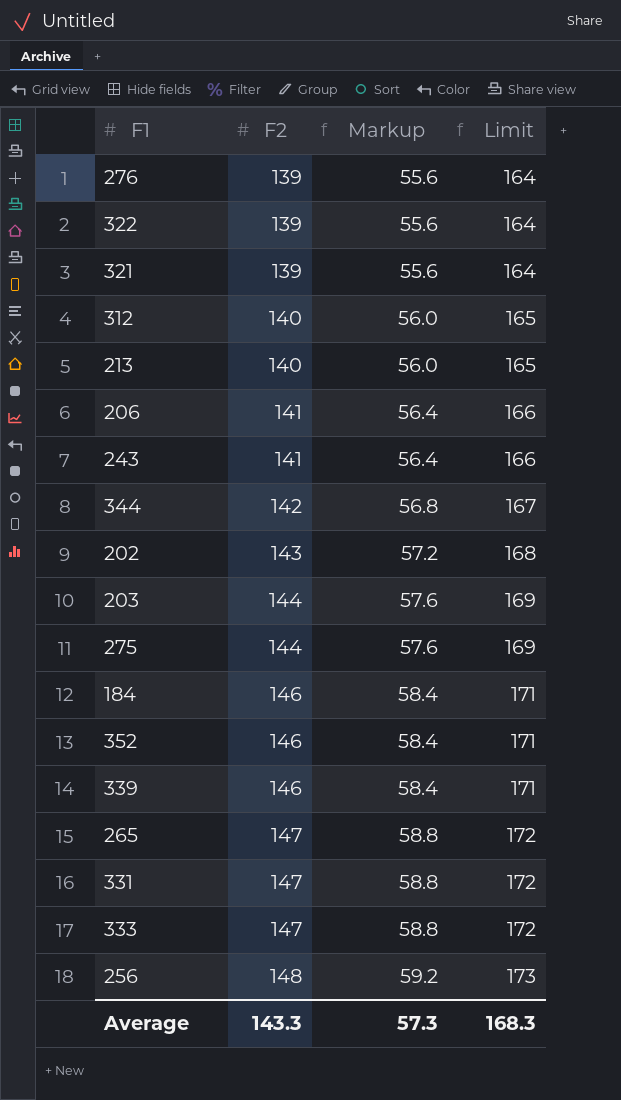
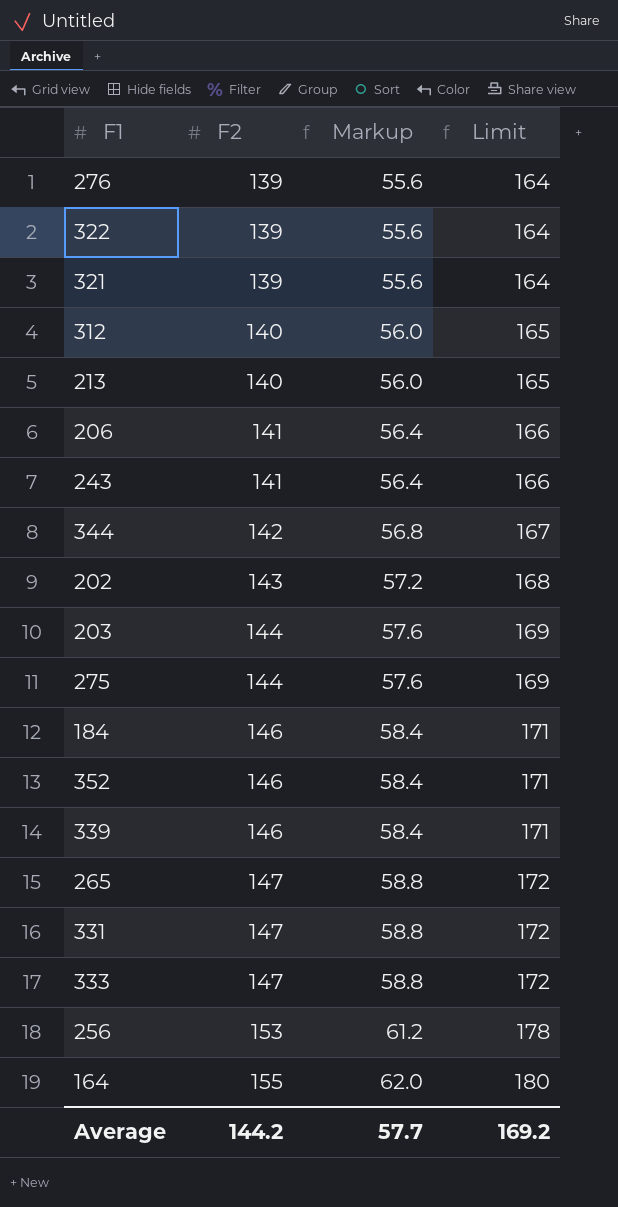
256 | F2: 148 -> 153
256 | Markup: 59.2 -> 61.2
256 | Limit: 173 -> 178
row 164: none -> 155 | 62.0 | 180
Average | F2: 143.3 -> 144.2
Average | Markup: 57.3 -> 57.7
Average | Limit: 168.3 -> 169.2

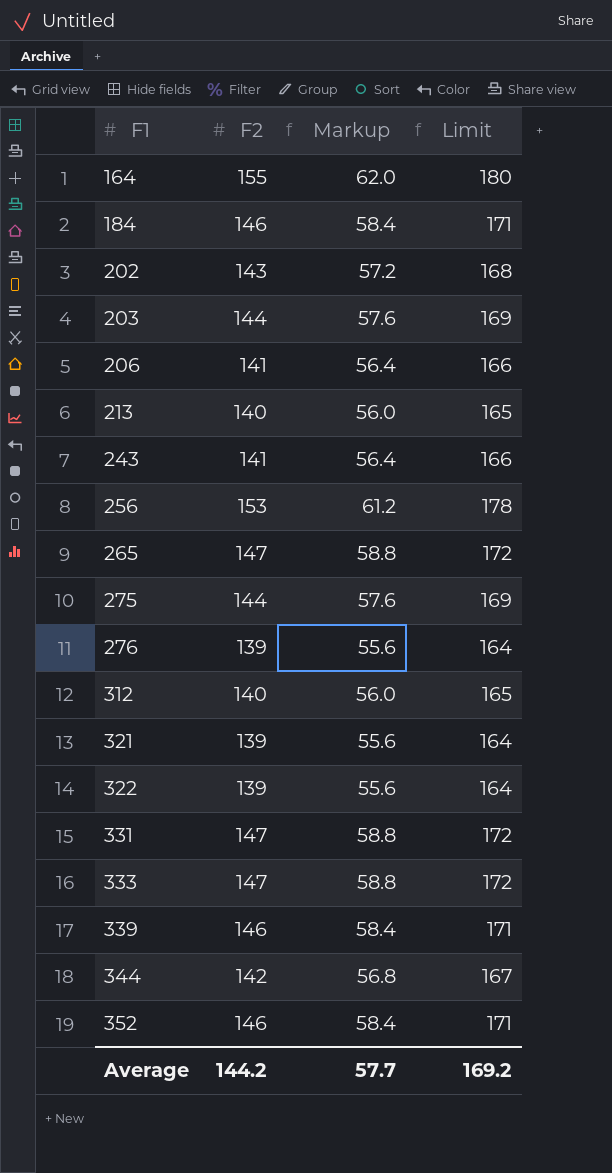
row order: F2 ascending -> F1 ascending

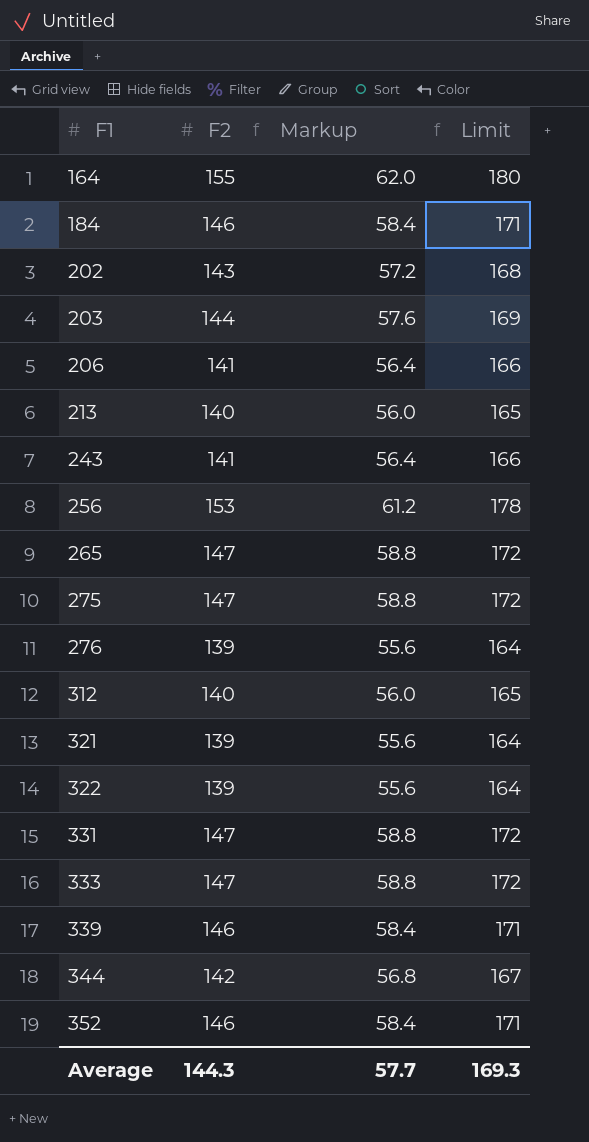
275 | F2: 144 -> 147
275 | Markup: 57.6 -> 58.8
275 | Limit: 169 -> 172
Average | F2: 144.2 -> 144.3
Average | Limit: 169.2 -> 169.3

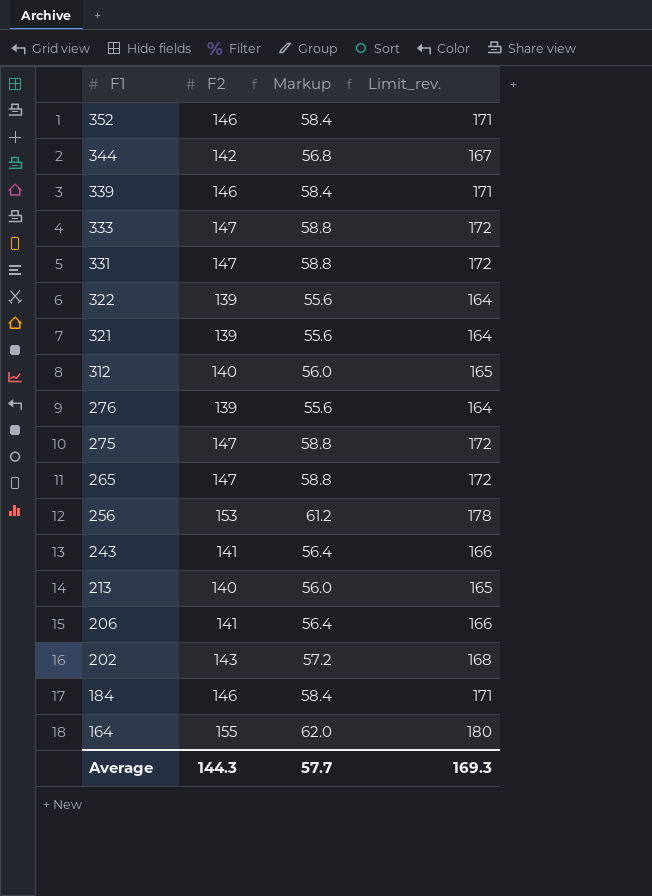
row order: F1 ascending -> F1 descending
column name: Limit -> Limit_rev.
row 203: 144 | 57.6 | 169 -> none

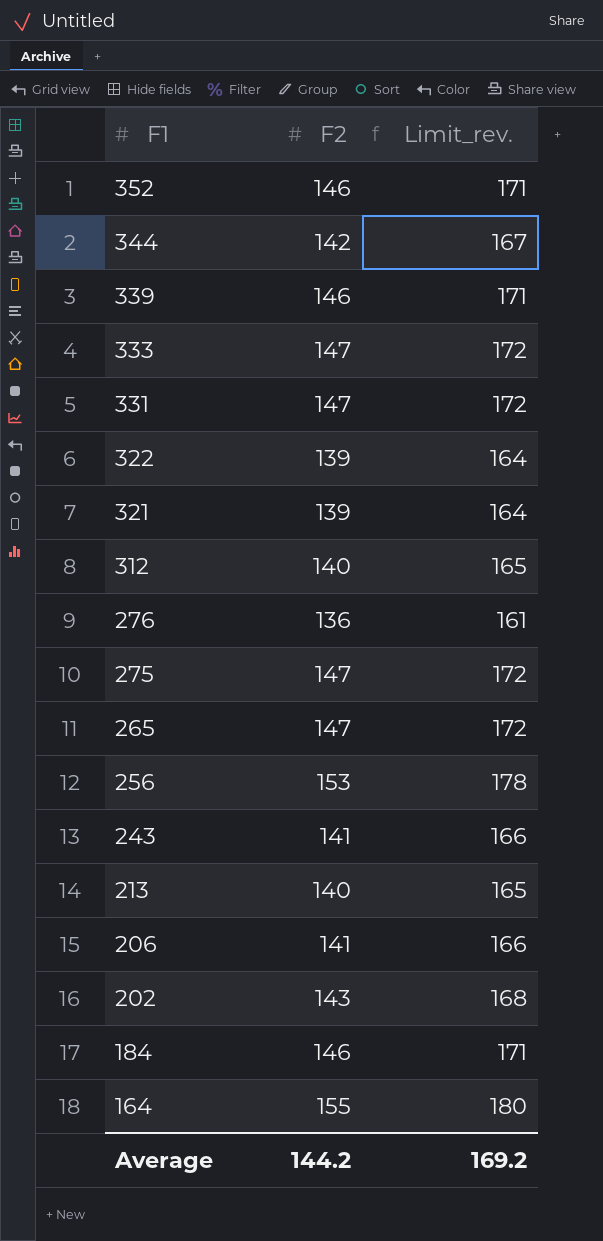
column Markup | formula: [F2] * 0.4 -> none
276 | F2: 139 -> 136
276 | Limit_rev.: 164 -> 161
Average | F2: 144.3 -> 144.2
Average | Limit_rev.: 169.3 -> 169.2

